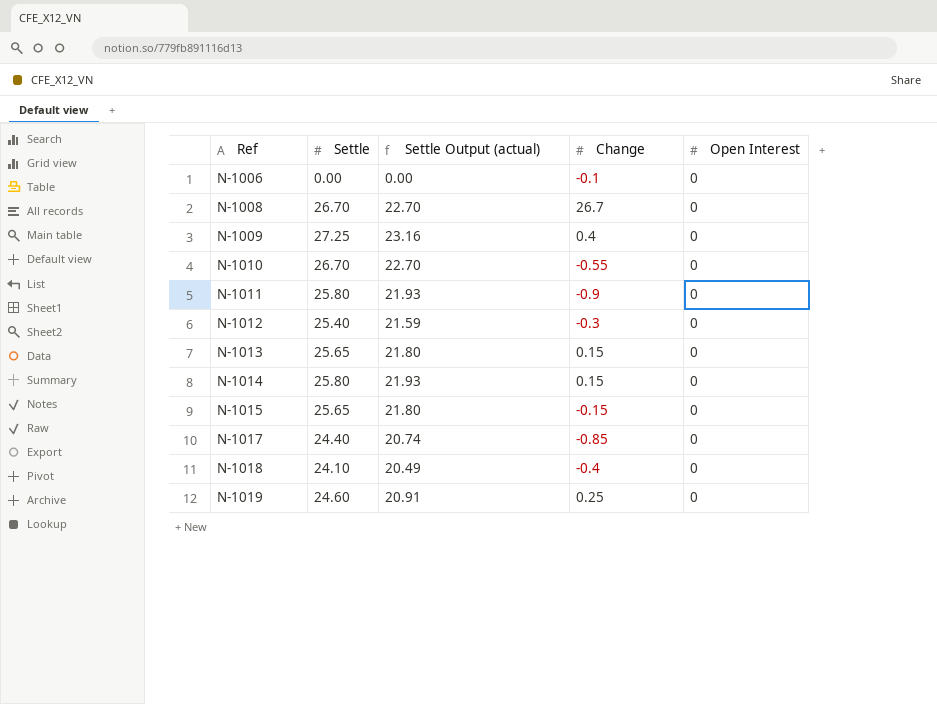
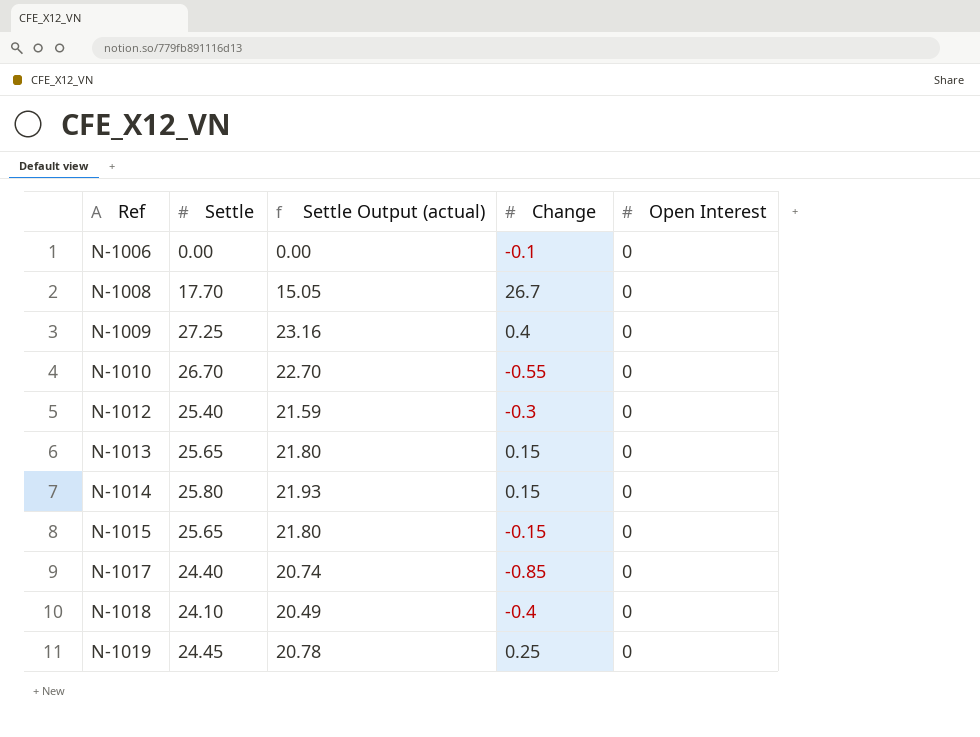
row N-1011: 25.80 | 21.93 | -0.9 | 0 -> none
N-1008 | Settle: 26.70 -> 17.70
N-1008 | Settle Output (actual): 22.70 -> 15.05
N-1019 | Settle: 24.60 -> 24.45
N-1019 | Settle Output (actual): 20.91 -> 20.78

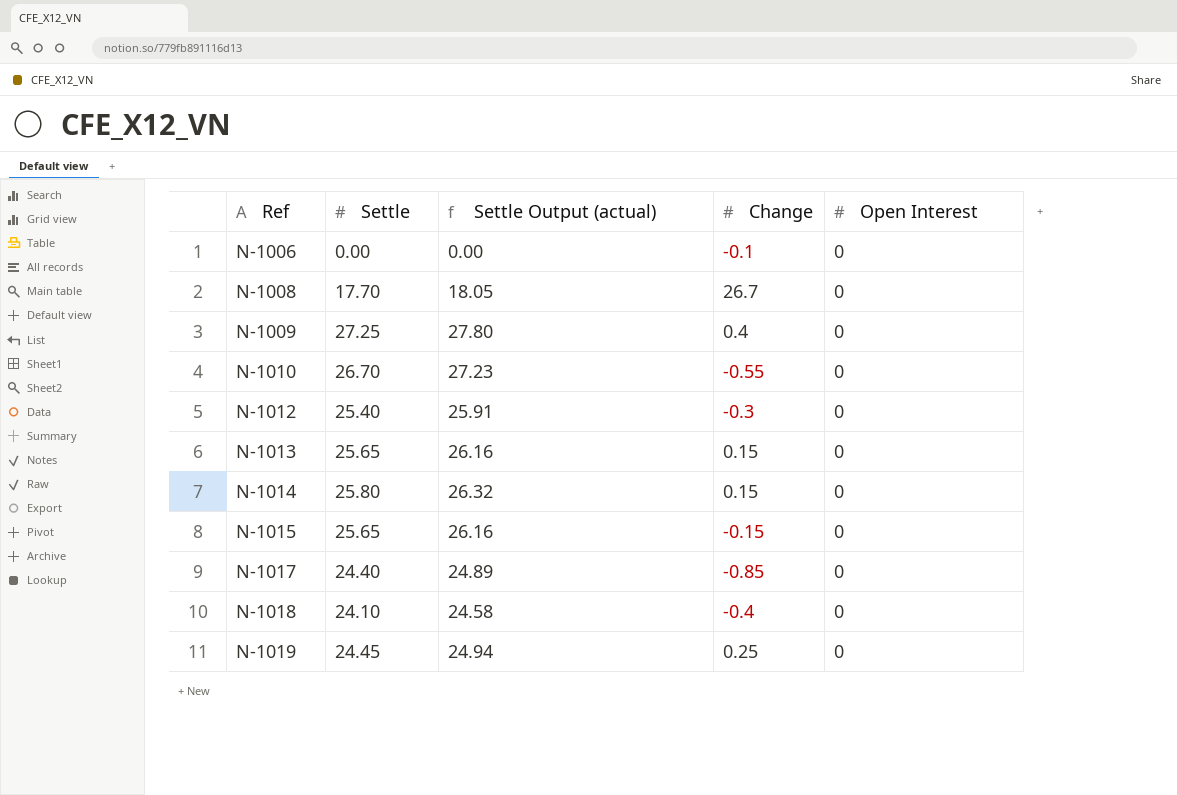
column Settle Output (actual) | formula: [Settle] * 0.85 -> [Settle] * 1.02

